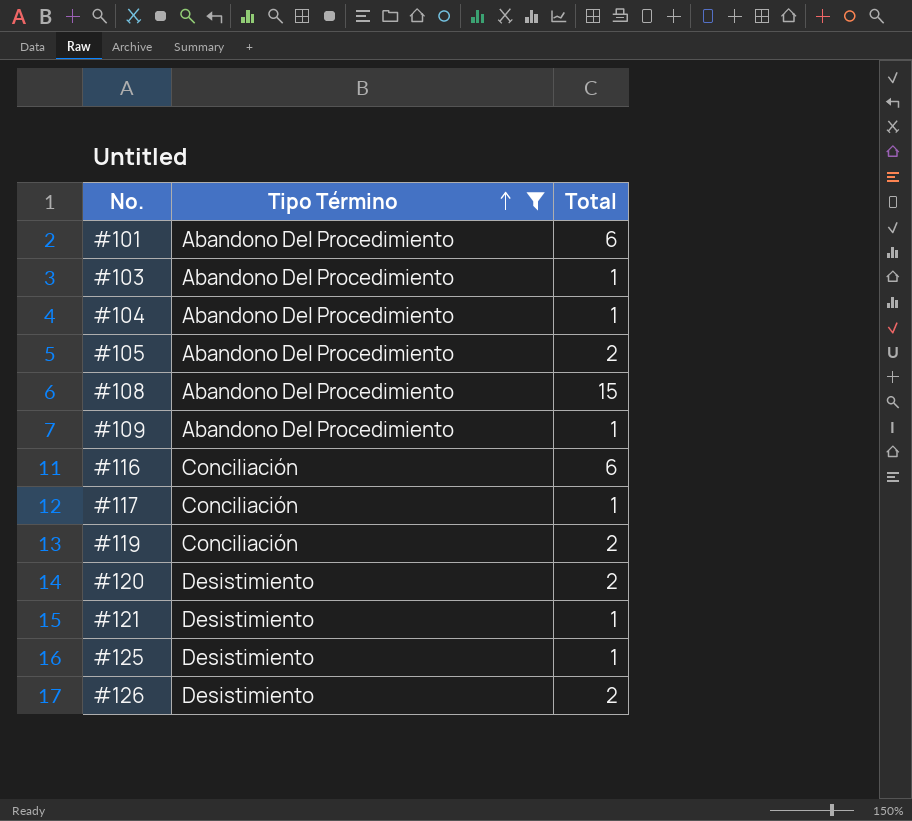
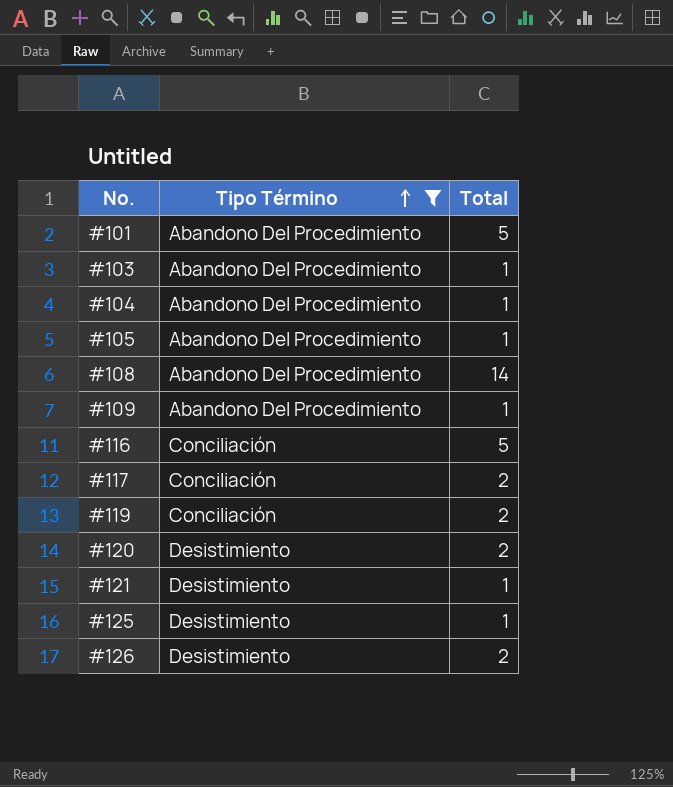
#101 | Total: 6 -> 5
#105 | Total: 2 -> 1
#108 | Total: 15 -> 14
#116 | Total: 6 -> 5
#117 | Total: 1 -> 2

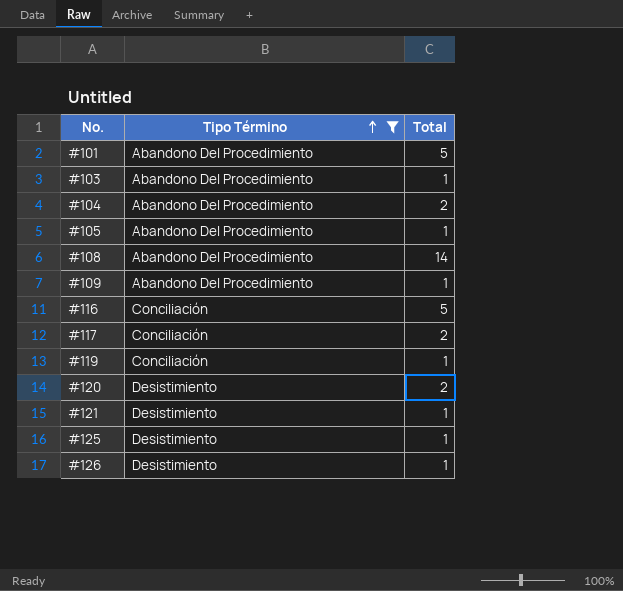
#104 | Total: 1 -> 2
#119 | Total: 2 -> 1
#126 | Total: 2 -> 1

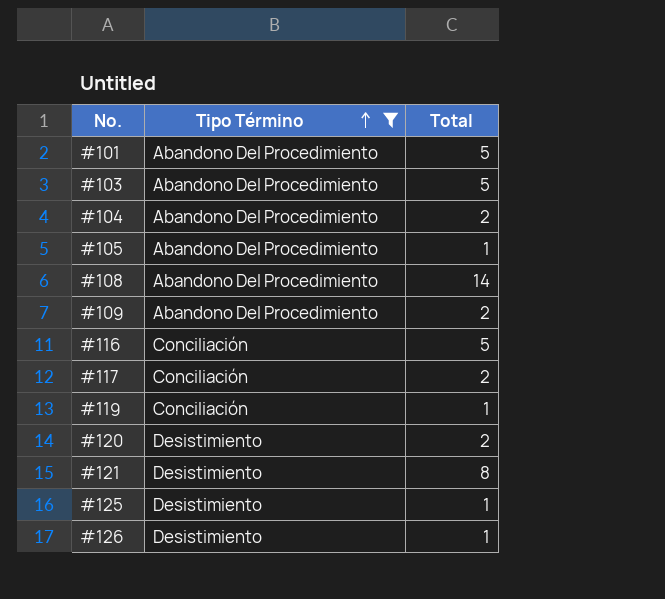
#103 | Total: 1 -> 5
#109 | Total: 1 -> 2
#121 | Total: 1 -> 8

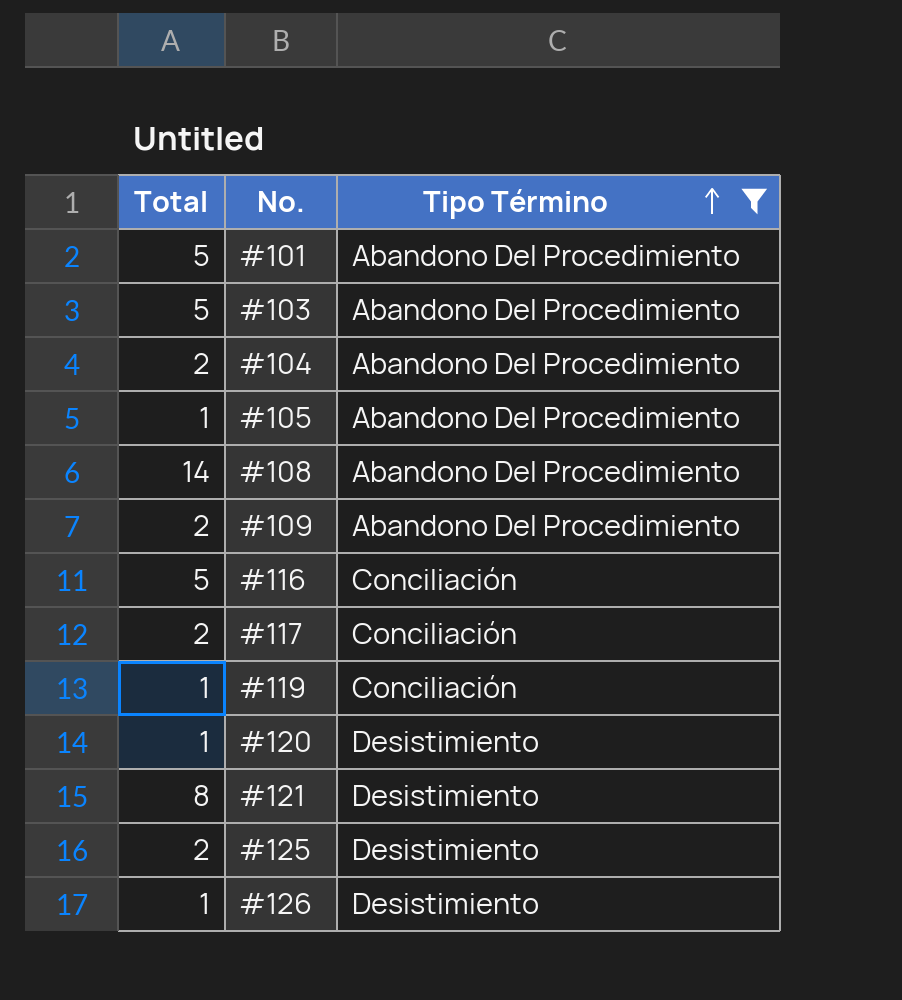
column Total | position: 3 -> 1
#120 | Total: 2 -> 1
#125 | Total: 1 -> 2

